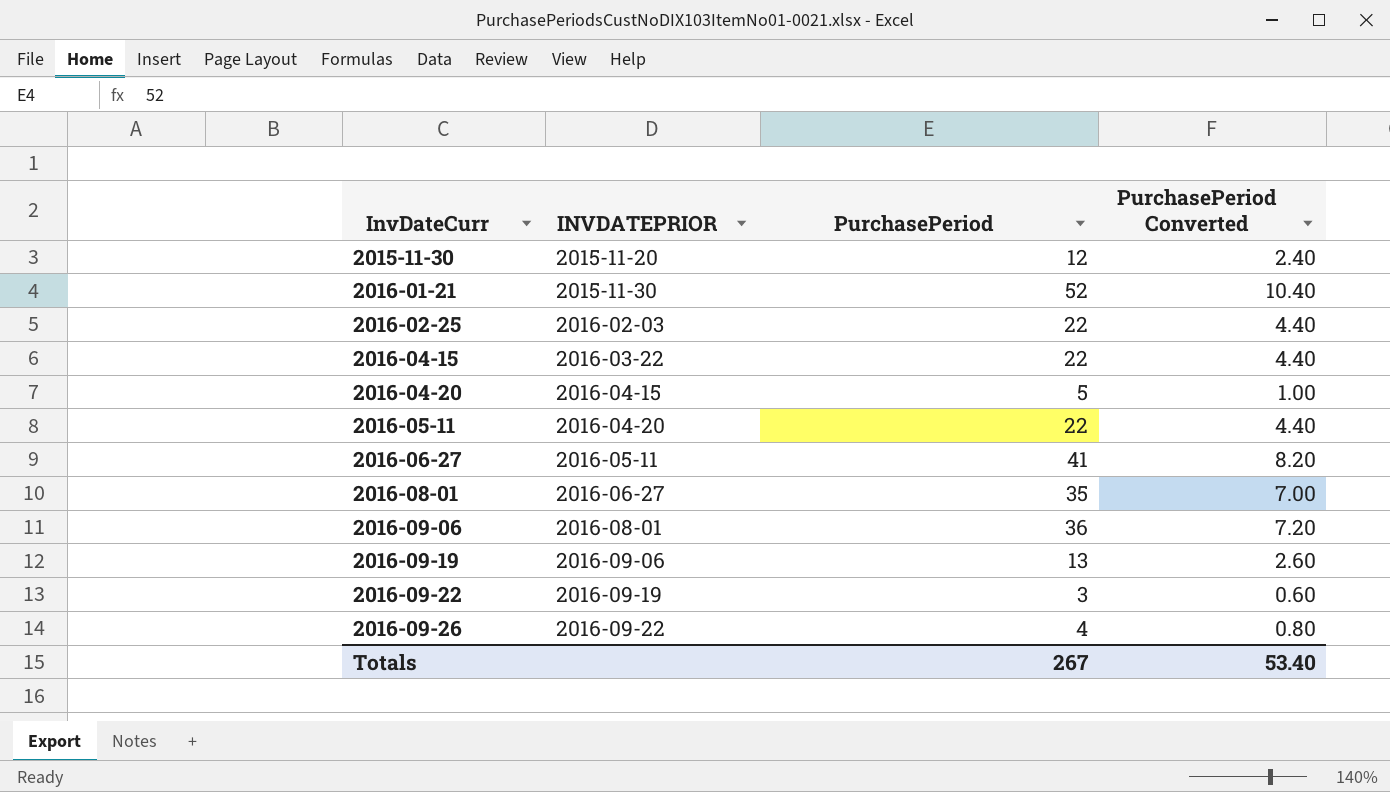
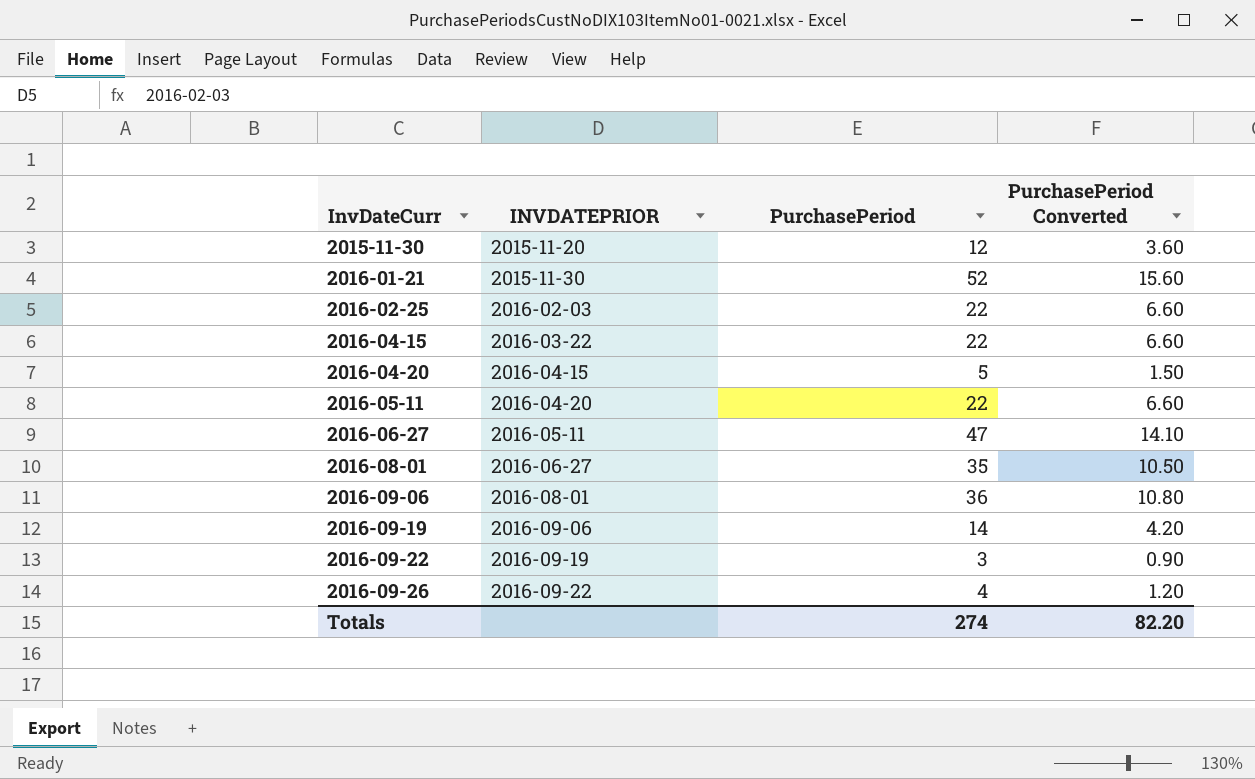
column PurchasePeriod Converted | formula: [PurchasePeriod] * 0.2 -> [PurchasePeriod] * 0.3
2016-06-27 | PurchasePeriod: 41 -> 47
2016-09-19 | PurchasePeriod: 13 -> 14
Totals | PurchasePeriod: 267 -> 274
Totals | PurchasePeriod Converted: 53.40 -> 82.20

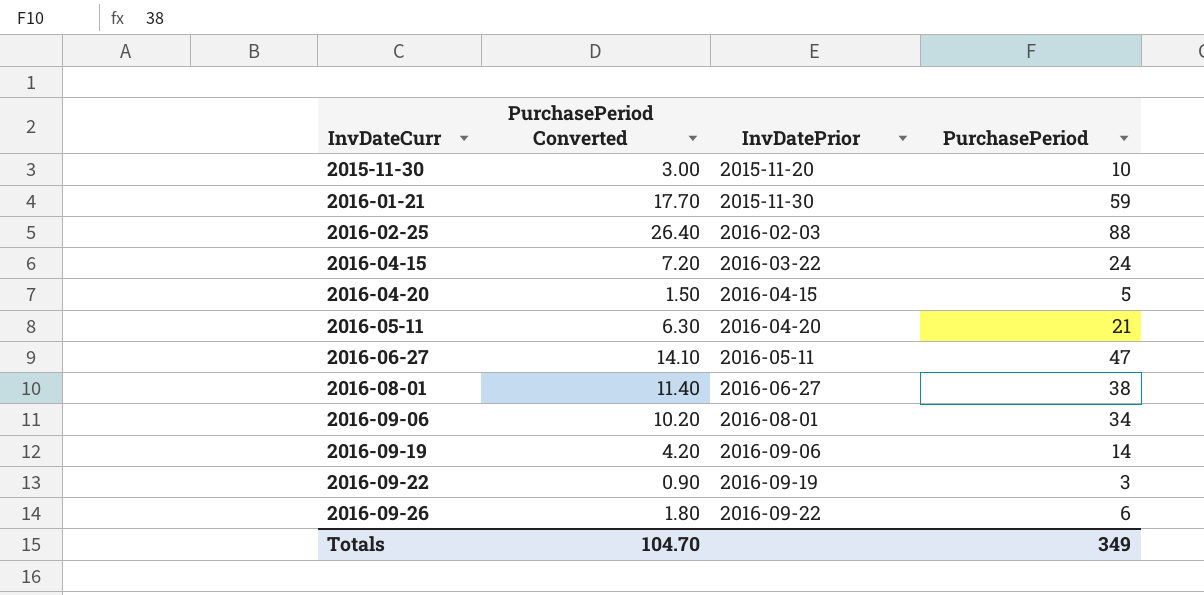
column PurchasePeriod Converted | position: 4 -> 2
column name: INVDATEPRIOR -> InvDatePrior
2015-11-30 | PurchasePeriod Converted: 3.60 -> 3.00
2015-11-30 | PurchasePeriod: 12 -> 10
2016-01-21 | PurchasePeriod Converted: 15.60 -> 17.70
2016-01-21 | PurchasePeriod: 52 -> 59
2016-02-25 | PurchasePeriod Converted: 6.60 -> 26.40
2016-02-25 | PurchasePeriod: 22 -> 88
2016-04-15 | PurchasePeriod Converted: 6.60 -> 7.20
2016-04-15 | PurchasePeriod: 22 -> 24
2016-05-11 | PurchasePeriod Converted: 6.60 -> 6.30
2016-05-11 | PurchasePeriod: 22 -> 21
2016-08-01 | PurchasePeriod Converted: 10.50 -> 11.40
2016-08-01 | PurchasePeriod: 35 -> 38
2016-09-06 | PurchasePeriod Converted: 10.80 -> 10.20
2016-09-06 | PurchasePeriod: 36 -> 34
2016-09-26 | PurchasePeriod Converted: 1.20 -> 1.80
2016-09-26 | PurchasePeriod: 4 -> 6
Totals | PurchasePeriod Converted: 82.20 -> 104.70
Totals | PurchasePeriod: 274 -> 349

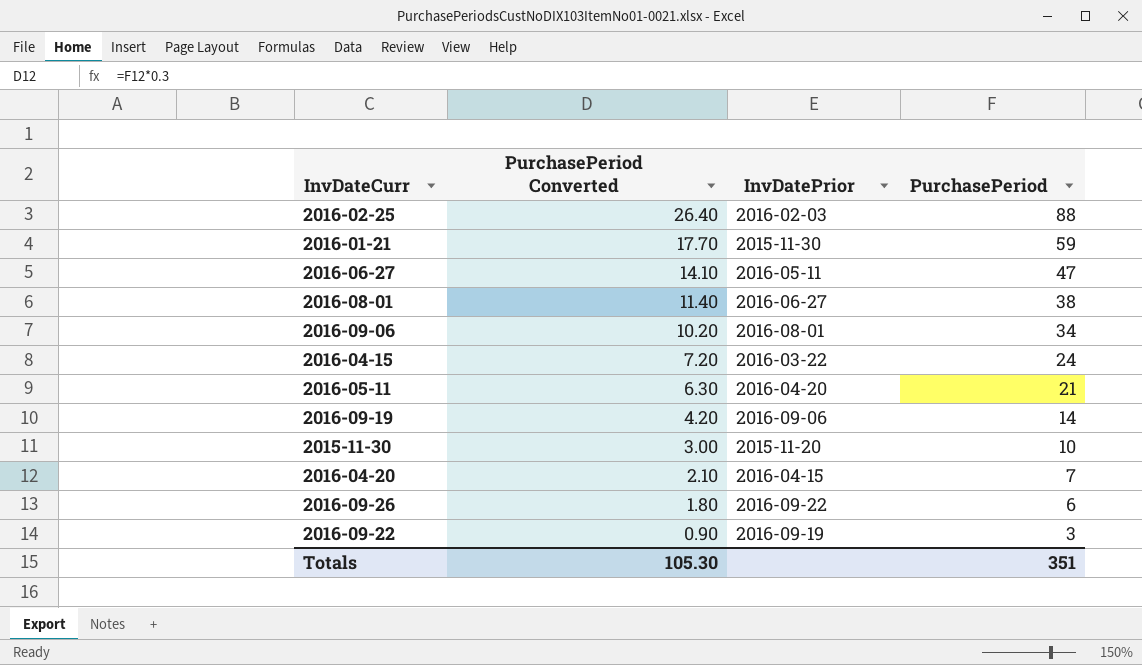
row order: InvDateCurr ascending -> PurchasePeriod Converted descending
2016-04-20 | PurchasePeriod Converted: 1.50 -> 2.10
2016-04-20 | PurchasePeriod: 5 -> 7
Totals | PurchasePeriod Converted: 104.70 -> 105.30
Totals | PurchasePeriod: 349 -> 351

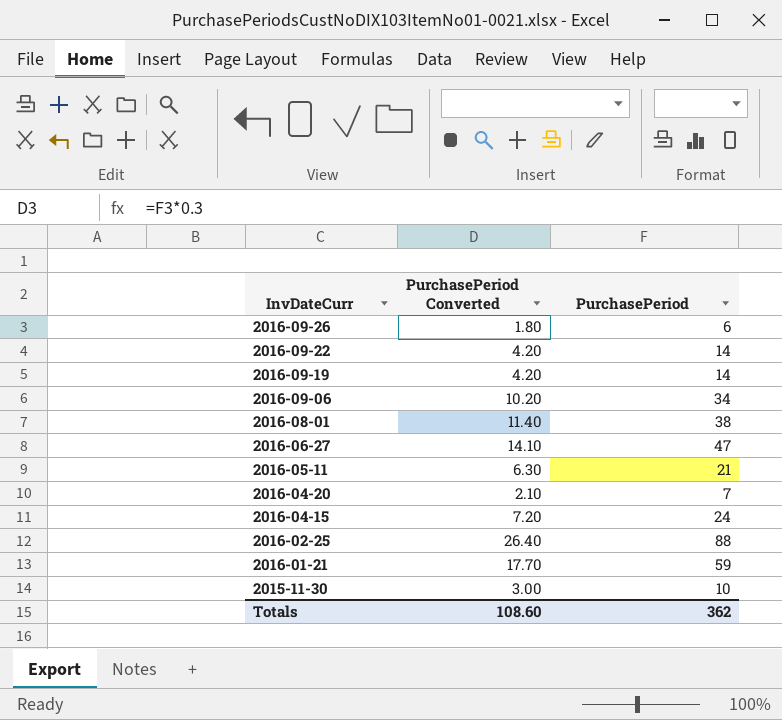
row order: PurchasePeriod Converted descending -> InvDateCurr descending
column InvDatePrior | position: 3 -> none
2016-09-22 | PurchasePeriod Converted: 0.90 -> 4.20
2016-09-22 | PurchasePeriod: 3 -> 14
Totals | PurchasePeriod Converted: 105.30 -> 108.60
Totals | PurchasePeriod: 351 -> 362

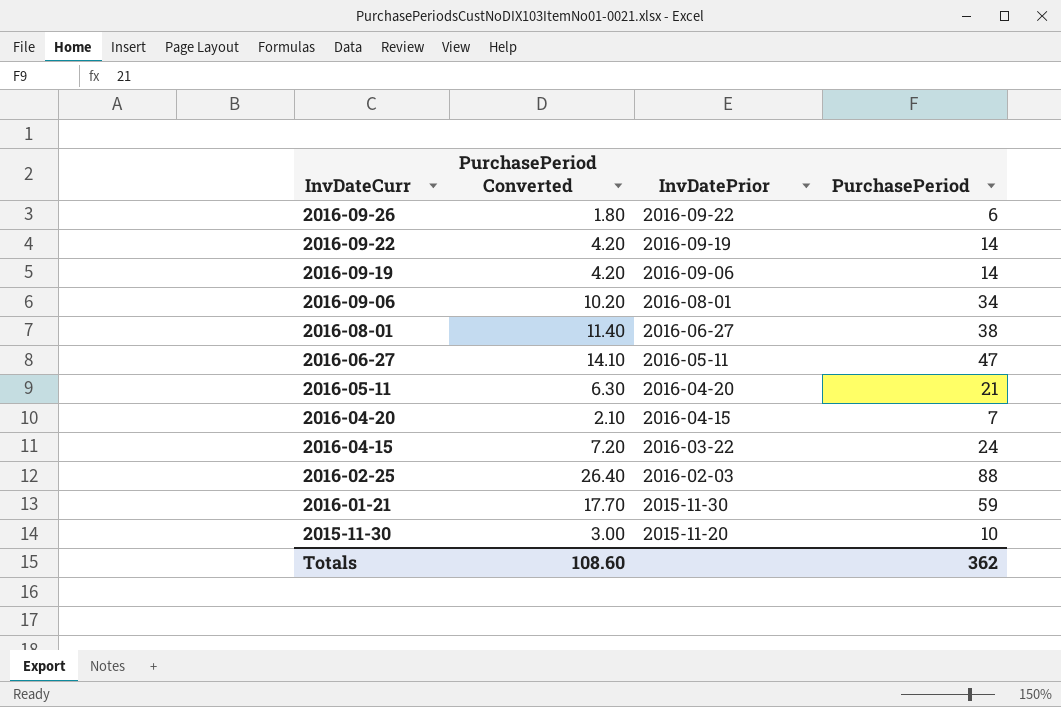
column InvDatePrior | position: none -> 3

